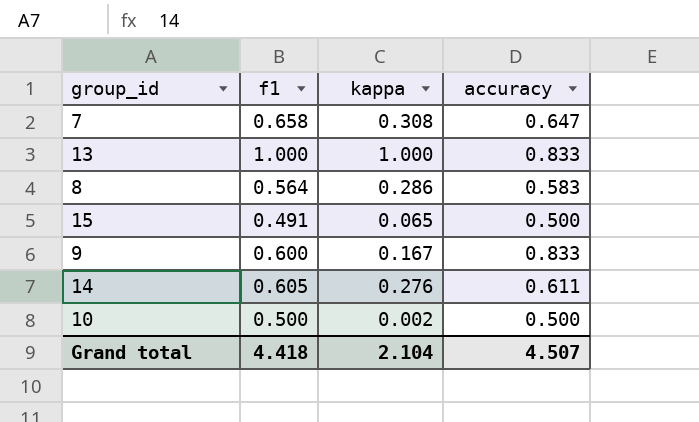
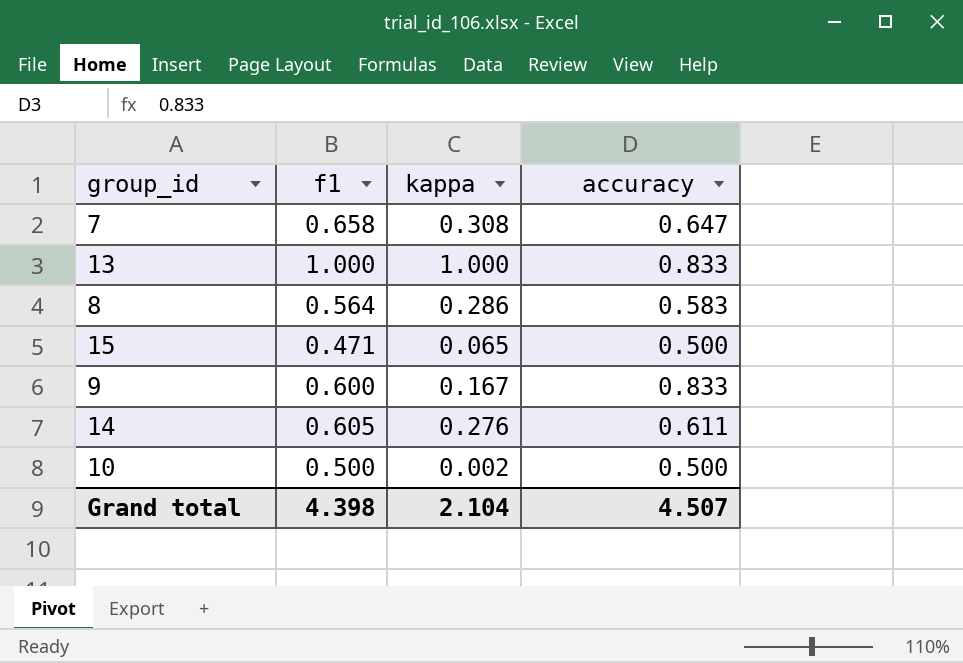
15 | f1: 0.491 -> 0.471
Grand total | f1: 4.418 -> 4.398

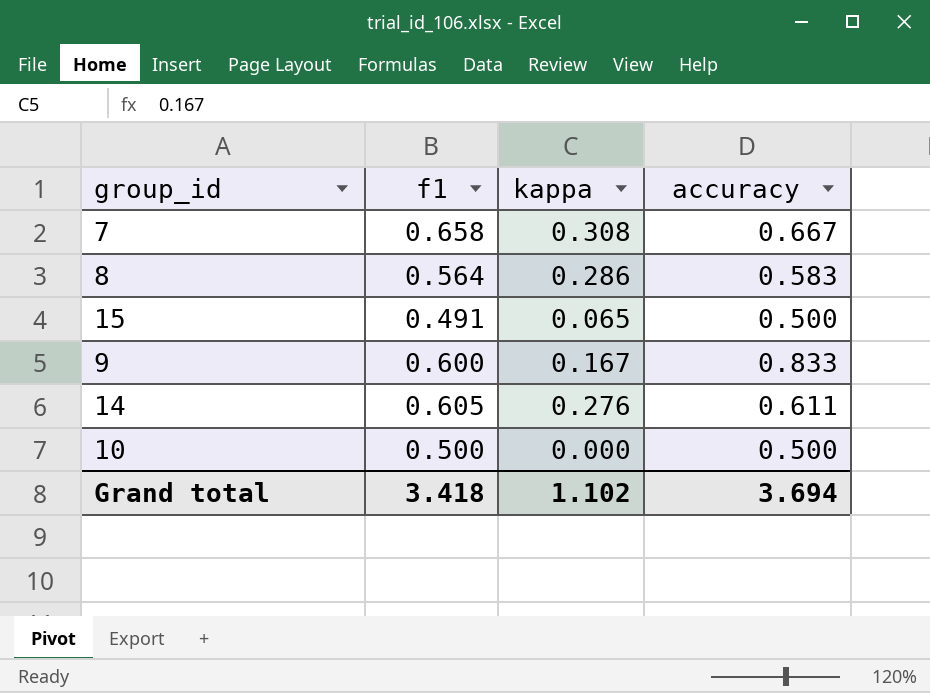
row 13: 1.000 | 1.000 | 0.833 -> none
7 | accuracy: 0.647 -> 0.667
15 | f1: 0.471 -> 0.491
10 | kappa: 0.002 -> 0.000
Grand total | f1: 4.398 -> 3.418
Grand total | kappa: 2.104 -> 1.102
Grand total | accuracy: 4.507 -> 3.694

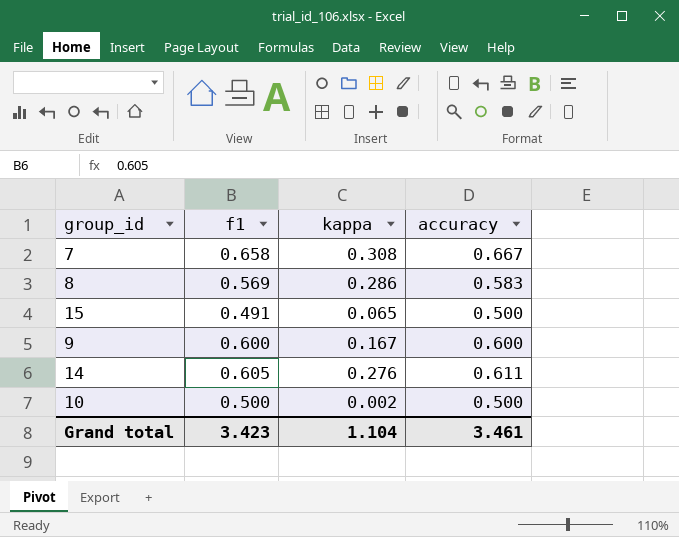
8 | f1: 0.564 -> 0.569
9 | accuracy: 0.833 -> 0.600
10 | kappa: 0.000 -> 0.002
Grand total | f1: 3.418 -> 3.423
Grand total | kappa: 1.102 -> 1.104
Grand total | accuracy: 3.694 -> 3.461

